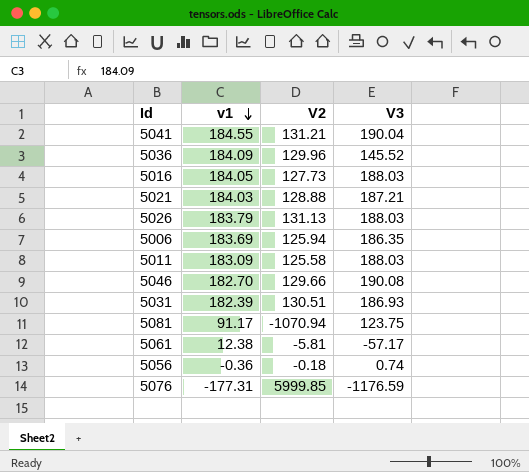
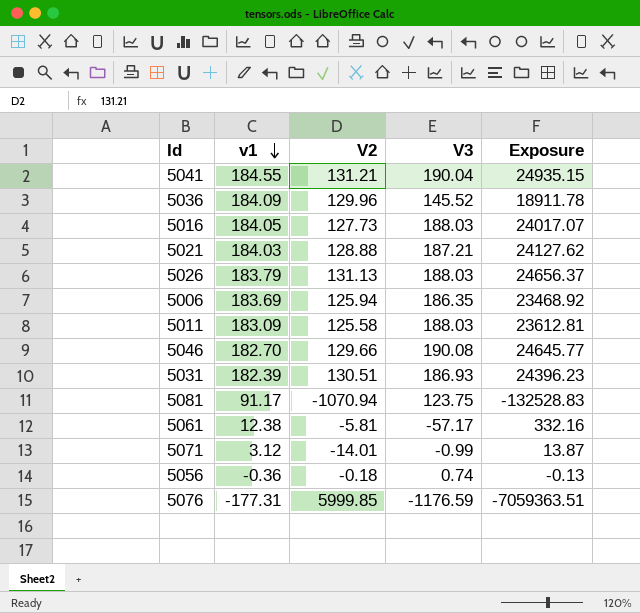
column Exposure | formula: none -> [V2] * [V3]
row 5071: none -> 3.12 | -14.01 | -0.99 | 13.87

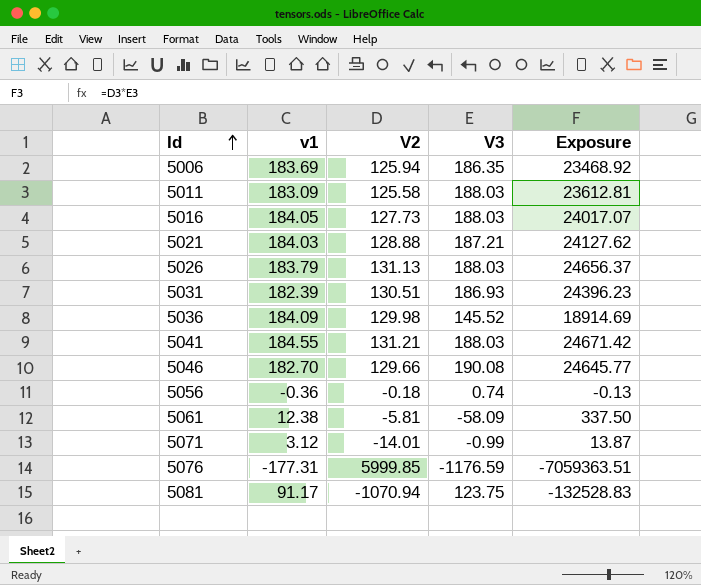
row order: v1 descending -> Id ascending
5036 | V2: 129.96 -> 129.98
5036 | Exposure: 18911.78 -> 18914.69
5041 | V3: 190.04 -> 188.03
5041 | Exposure: 24935.15 -> 24671.42
5061 | V3: -57.17 -> -58.09
5061 | Exposure: 332.16 -> 337.50

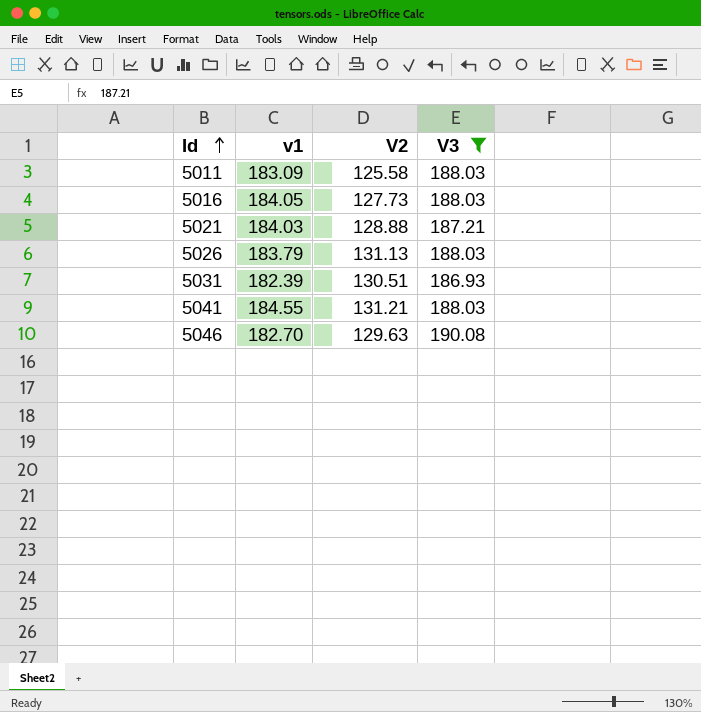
filter: none -> V3 >= 186.93
column Exposure | formula: [V2] * [V3] -> none
5046 | V2: 129.66 -> 129.63

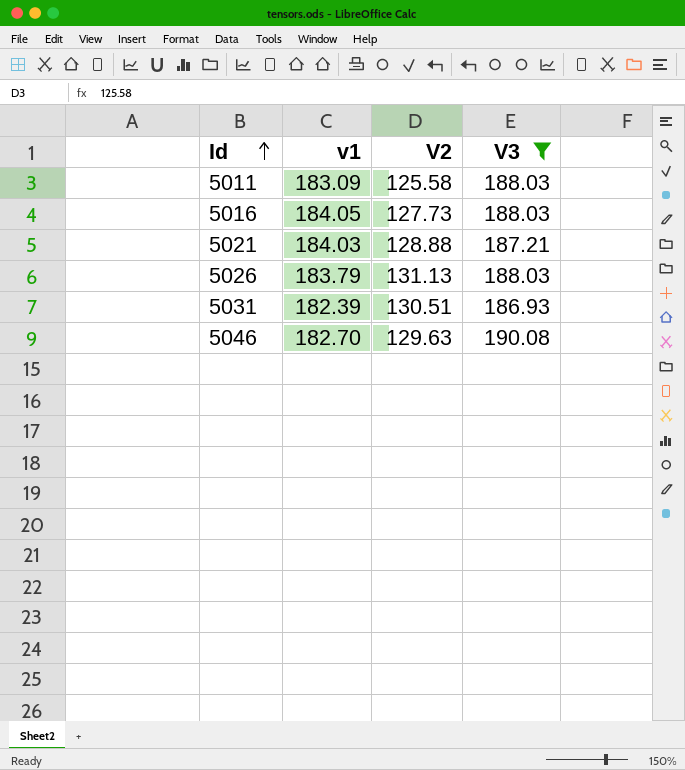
row 5041: 184.55 | 131.21 | 188.03 -> none

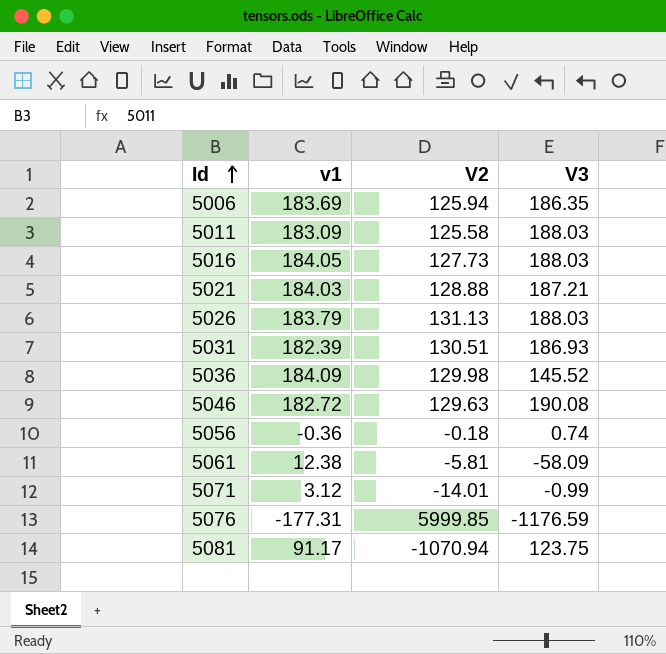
filter: V3 >= 186.93 -> none
5046 | v1: 182.70 -> 182.72

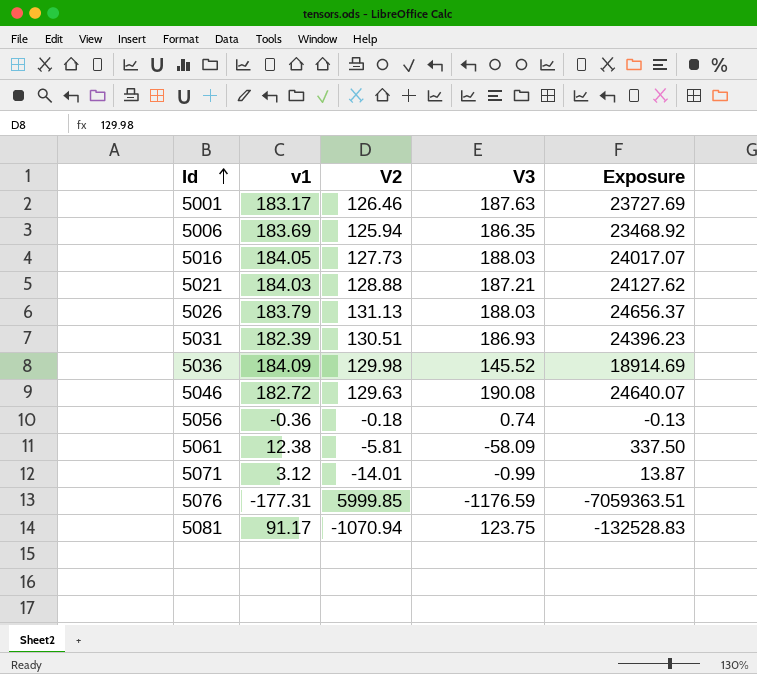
column Exposure | formula: none -> [V2] * [V3]
row 5011: 183.09 | 125.58 | 188.03 -> none
row 5001: none -> 183.17 | 126.46 | 187.63 | 23727.69

